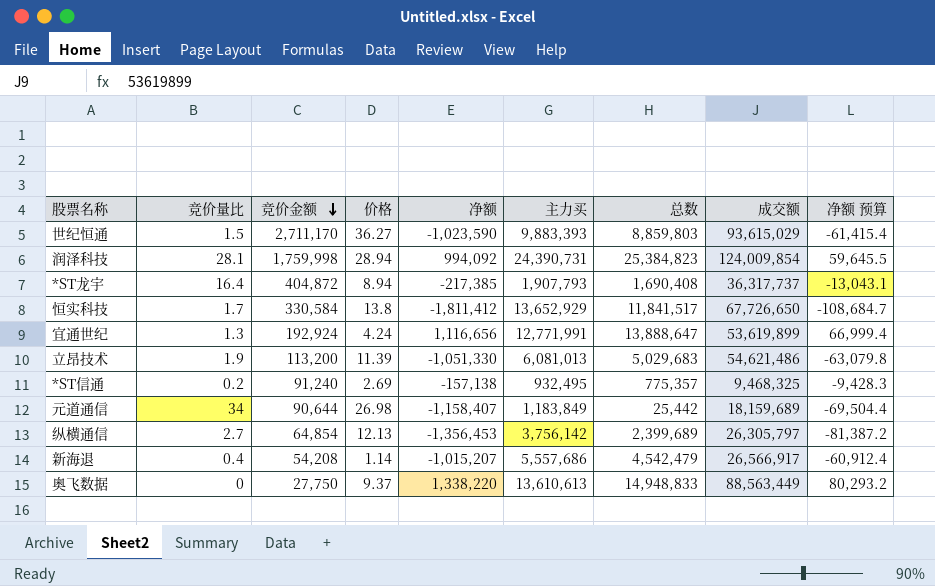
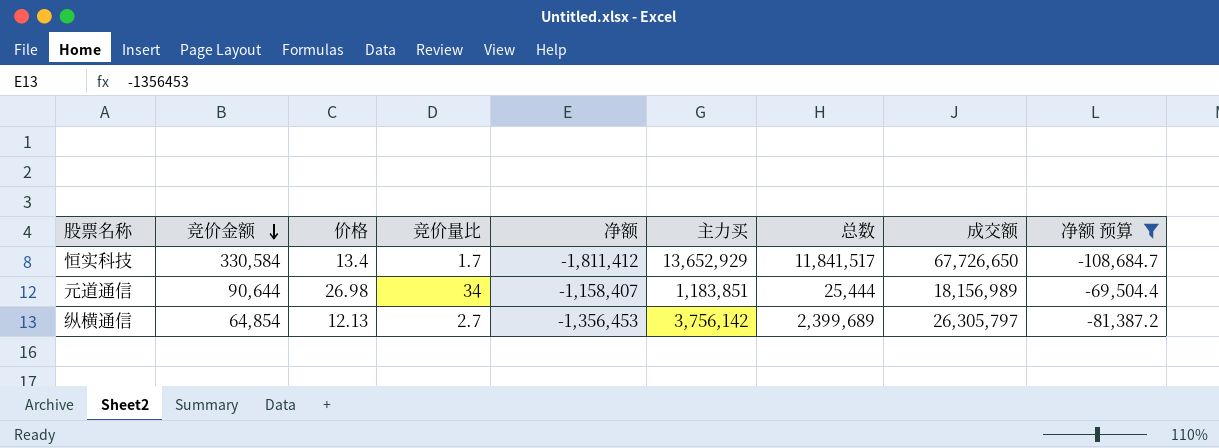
filter: none -> 净额 预算 <= -69,504.4
column 竞价量比 | position: 2 -> 4
恒实科技 | 价格: 13.8 -> 13.4
元道通信 | 主力买: 1,183,849 -> 1,183,851
元道通信 | 总数: 25,442 -> 25,444
元道通信 | 成交额: 18,159,689 -> 18,156,989

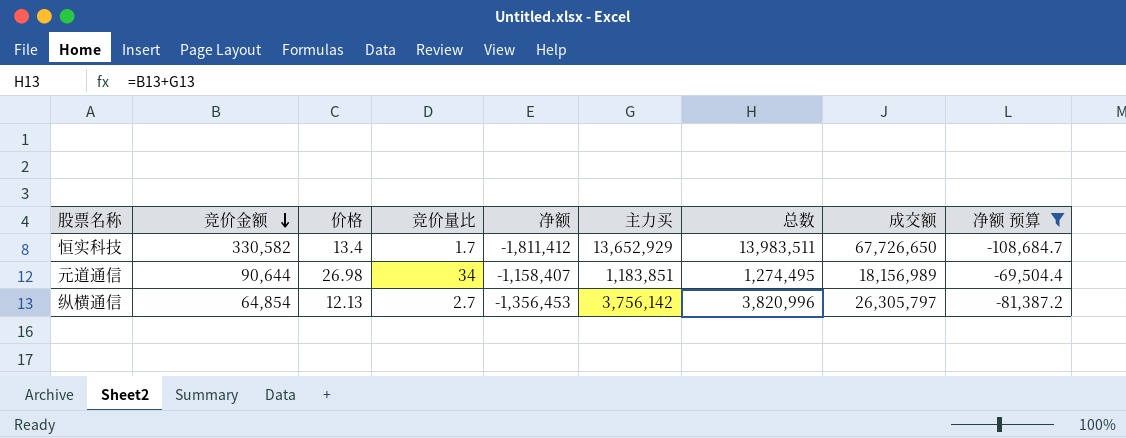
column 总数 | formula: [净额] + [主力买] -> [竞价金额] + [主力买]
恒实科技 | 竞价金额: 330,584 -> 330,582

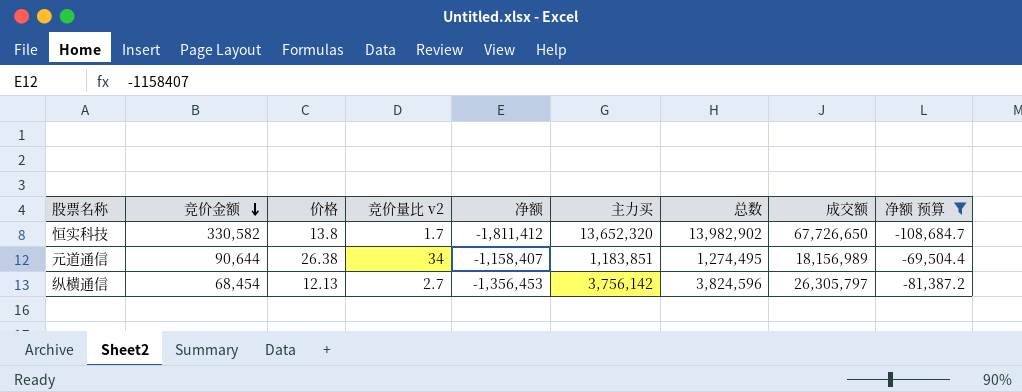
column name: 竞价量比 -> 竞价量比 v2
恒实科技 | 价格: 13.4 -> 13.8
恒实科技 | 主力买: 13,652,929 -> 13,652,320
恒实科技 | 总数: 13,983,511 -> 13,982,902
元道通信 | 价格: 26.98 -> 26.38
纵横通信 | 竞价金额: 64,854 -> 68,454
纵横通信 | 总数: 3,820,996 -> 3,824,596

